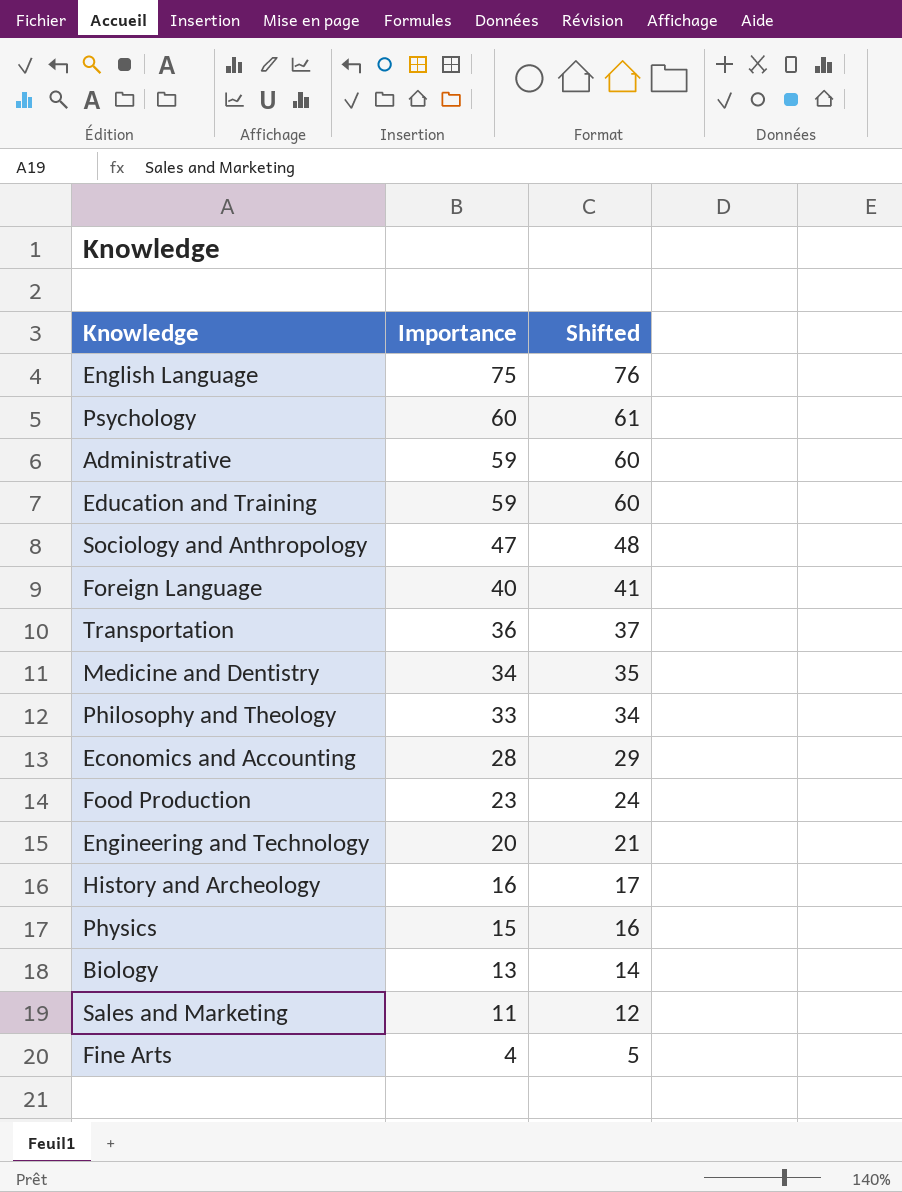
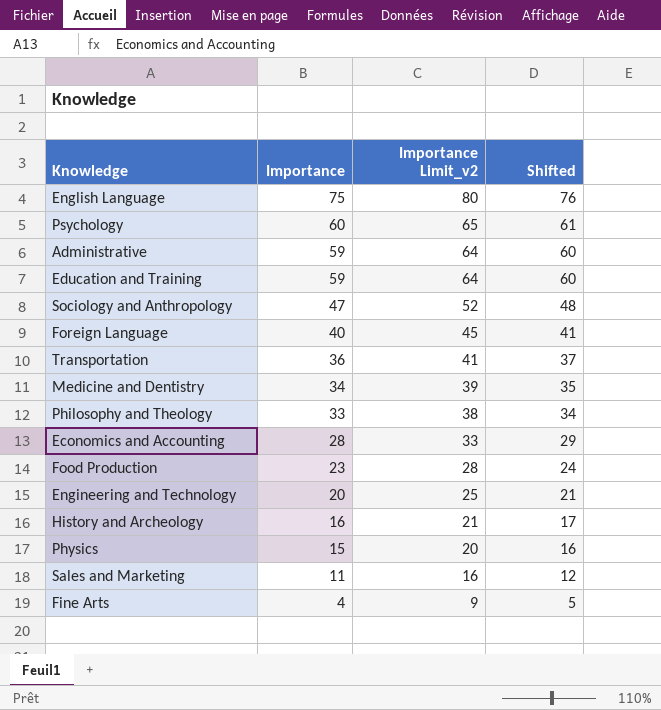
column Importance Limit_v2 | formula: none -> [Importance] + 5
row Biology: 13 | 14 -> none

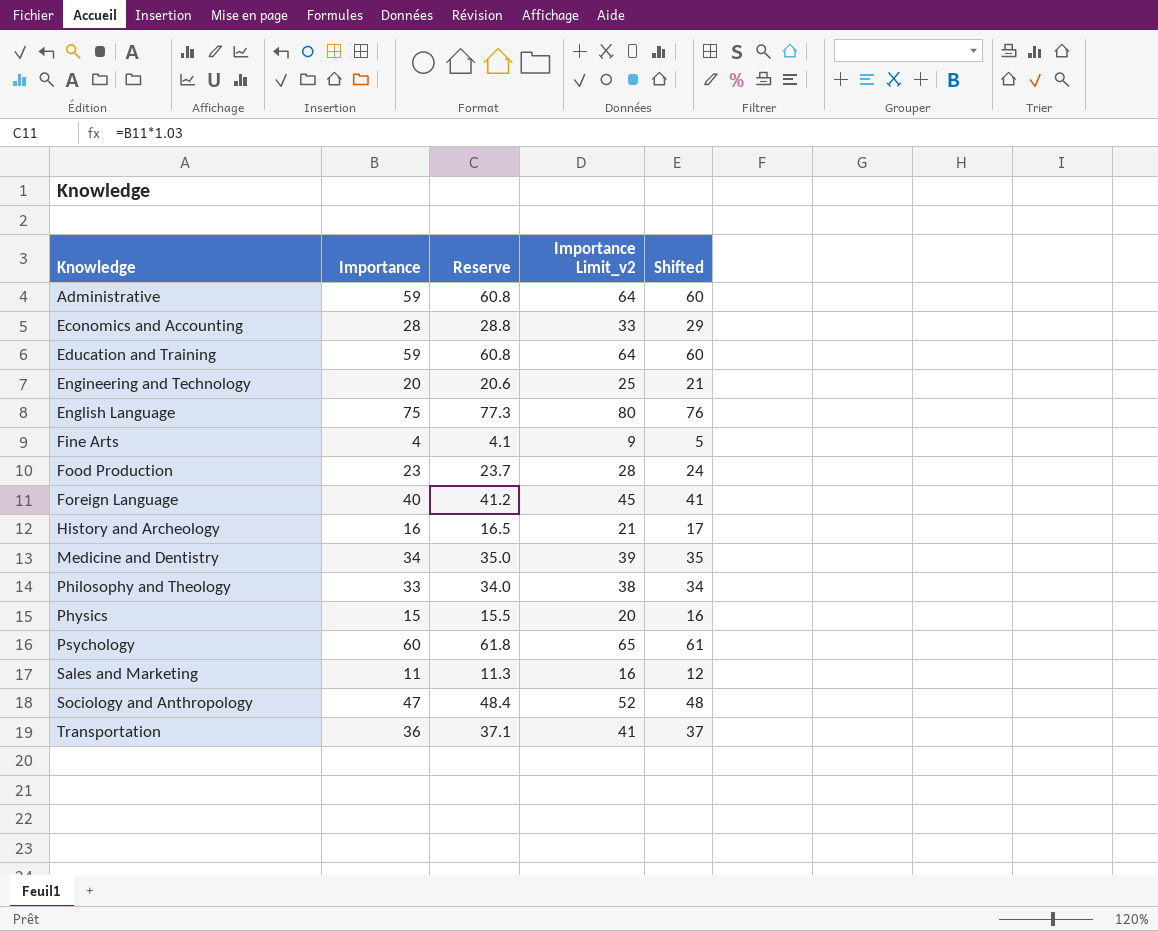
row order: Importance descending -> Knowledge ascending
column Reserve | formula: none -> [Importance] * 1.03

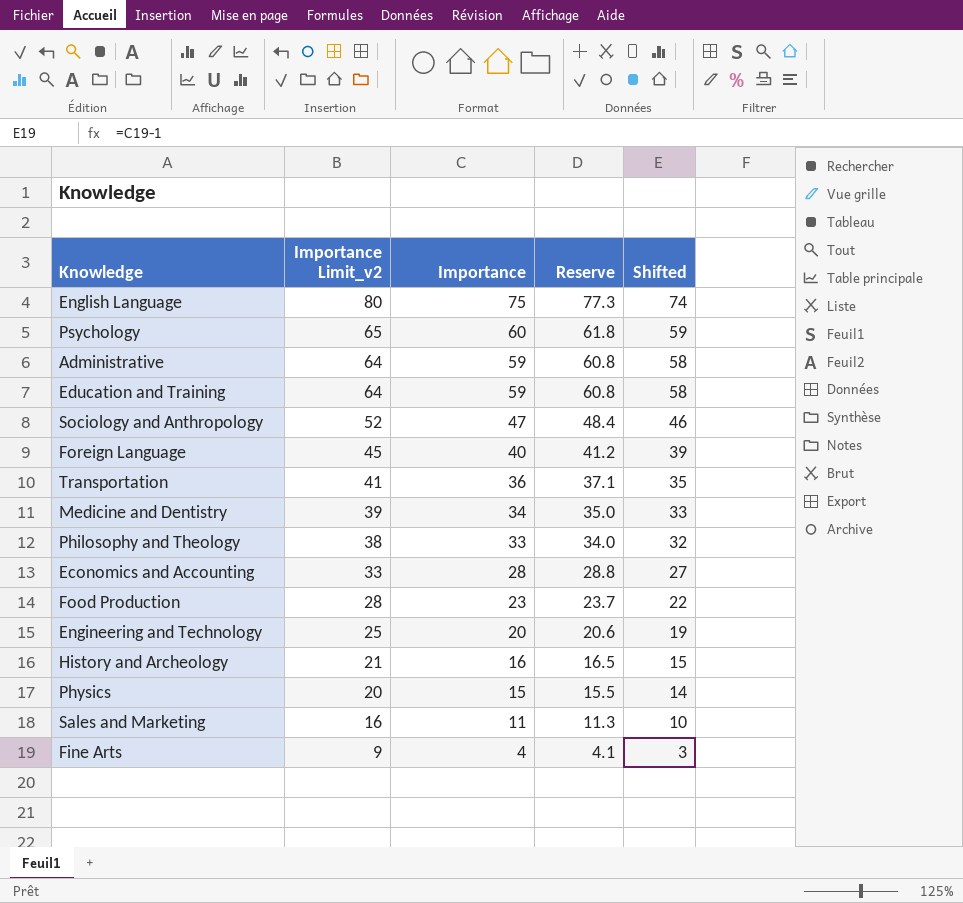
row order: Knowledge ascending -> Importance Limit_v2 descending
column Importance Limit_v2 | position: 4 -> 2
column Shifted | formula: [Importance] + 1 -> [Importance] - 1

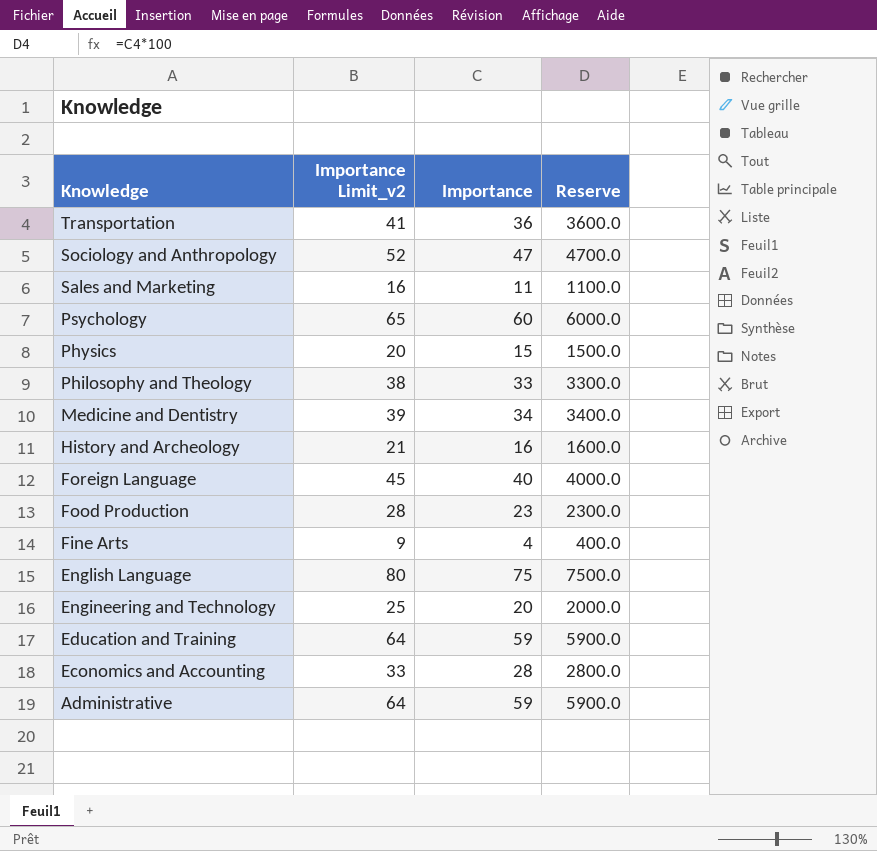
row order: Importance Limit_v2 descending -> Knowledge descending
column Shifted | formula: [Importance] - 1 -> none
column Reserve | formula: [Importance] * 1.03 -> [Importance] * 100

